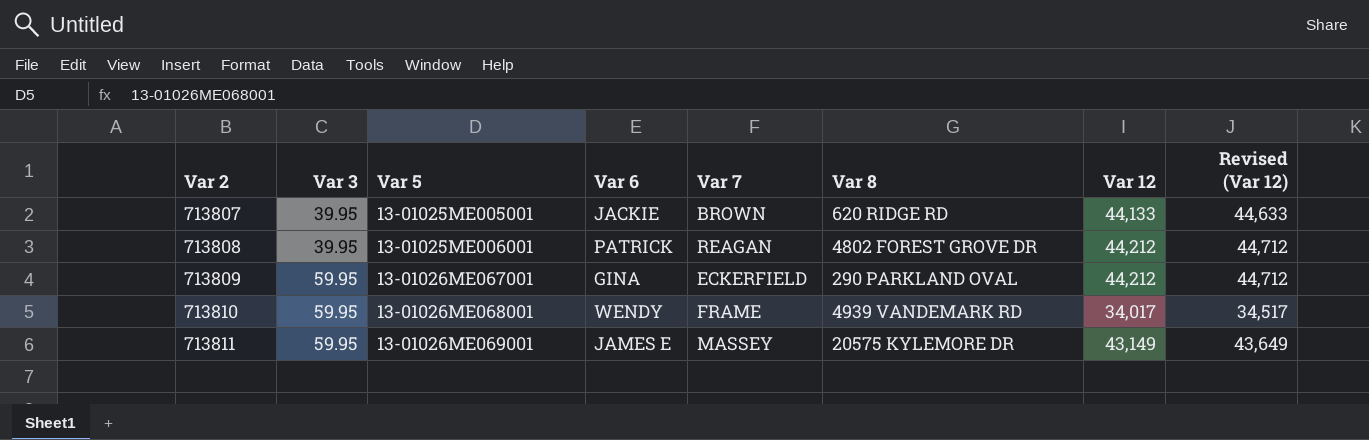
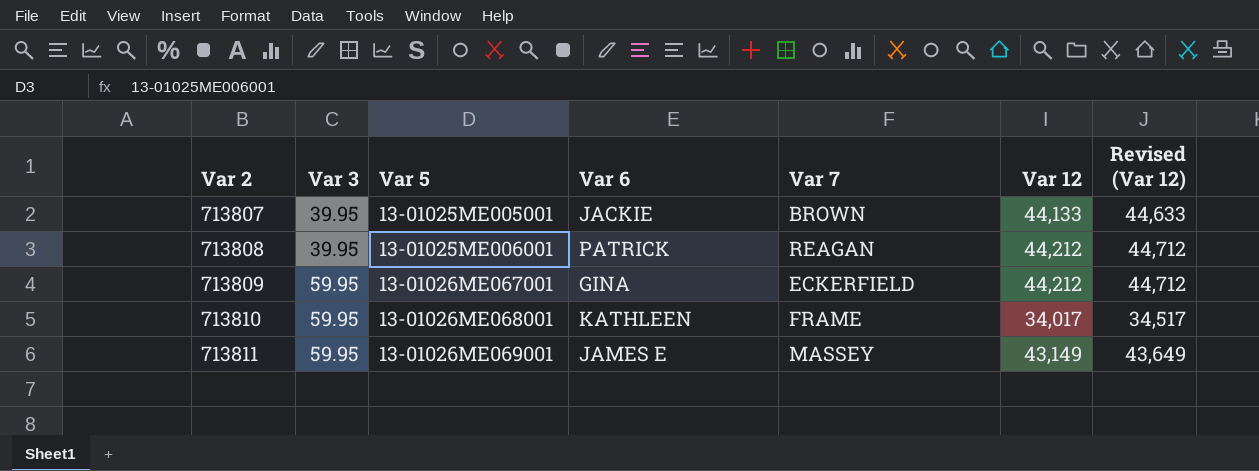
column Var 8 | position: 6 -> none
713810 | Var 6: WENDY -> KATHLEEN

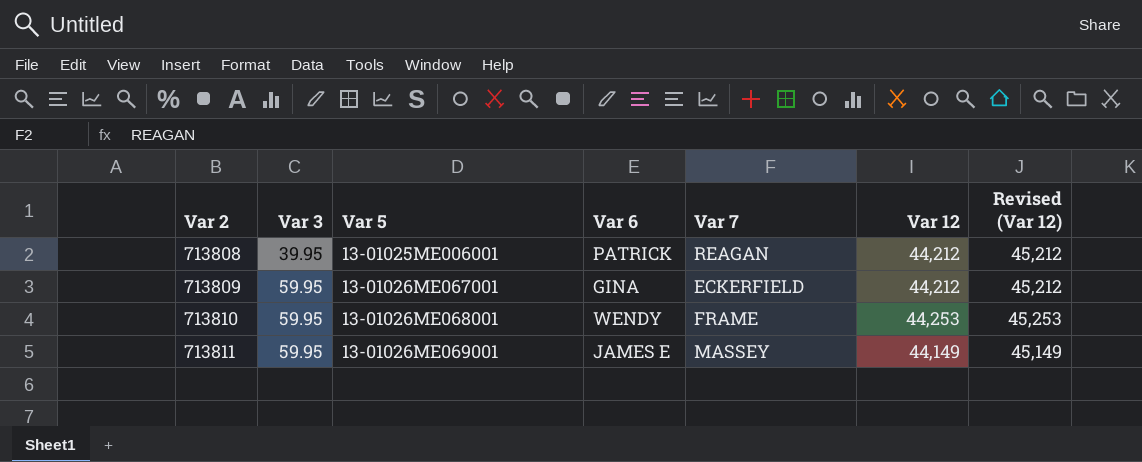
column Revised (Var 12) | formula: [Var 12] + 500 -> [Var 12] + 1000
row 713807: 39.95 | 13-01025ME005001 | JACKIE | BROWN | 44,133 | 44,633 -> none
713810 | Var 6: KATHLEEN -> WENDY
713810 | Var 12: 34,017 -> 44,253
713811 | Var 12: 43,149 -> 44,149

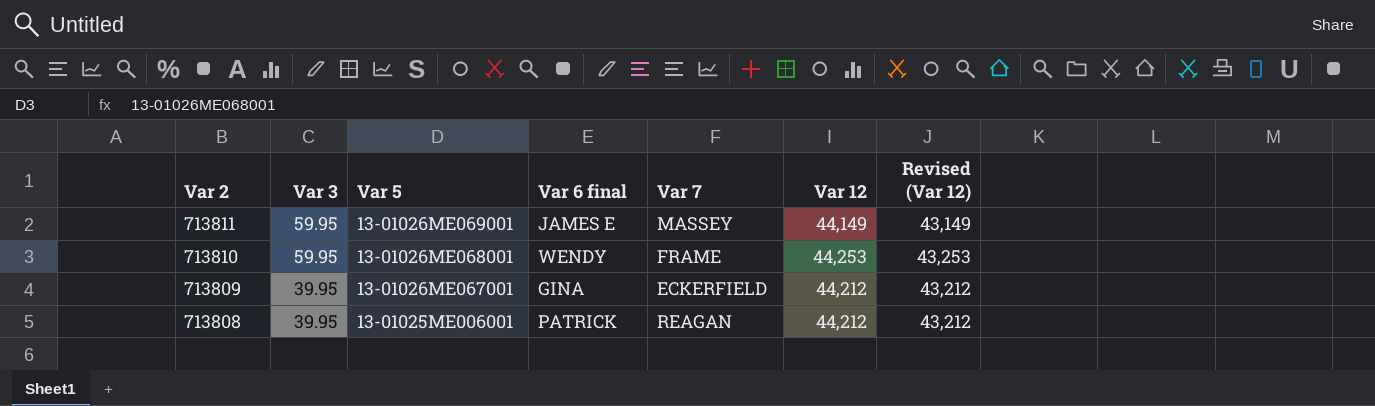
row order: Var 2 ascending -> Var 2 descending
column name: Var 6 -> Var 6 final
column Revised (Var 12) | formula: [Var 12] + 1000 -> [Var 12] - 1000
713809 | Var 3: 59.95 -> 39.95

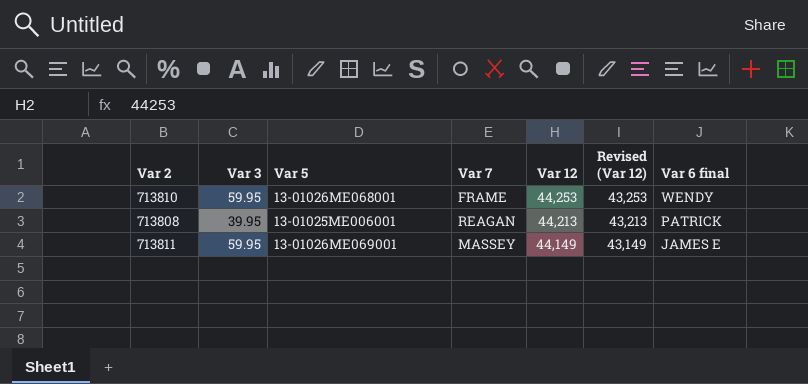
row order: Var 2 descending -> Var 12 descending
column Var 6 final | position: 4 -> 7
row 713809: 39.95 | 13-01026ME067001 | GINA | ECKERFIELD | 44,212 | 43,212 -> none
713808 | Var 12: 44,212 -> 44,213
713808 | Revised (Var 12): 43,212 -> 43,213

